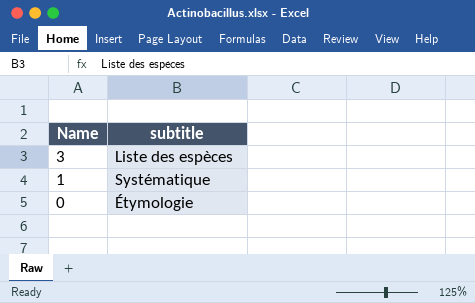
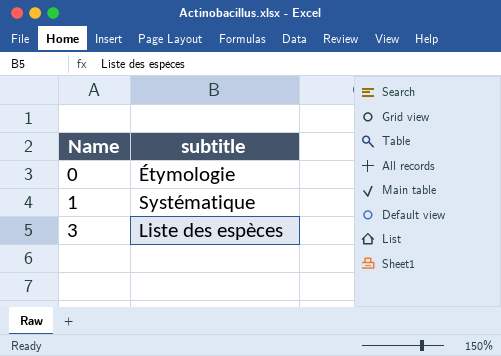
row order: Name descending -> Name ascending

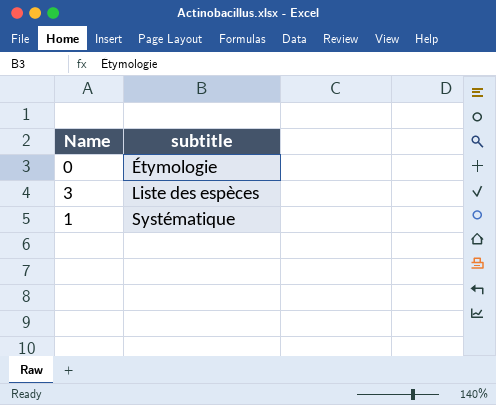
row order: Name ascending -> subtitle ascending

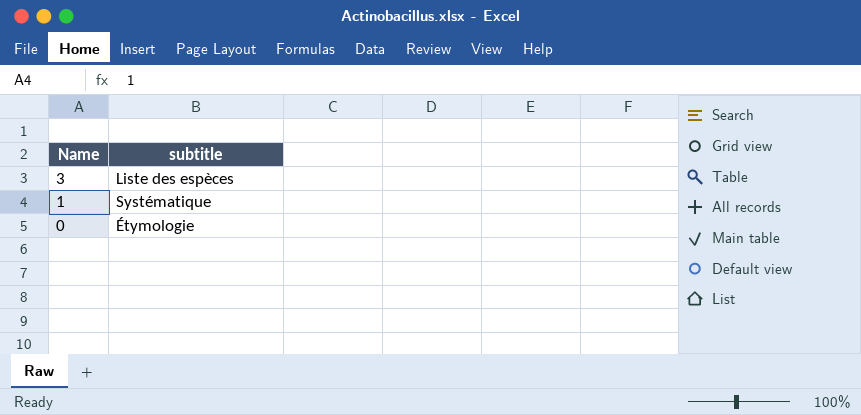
row order: subtitle ascending -> Name descending

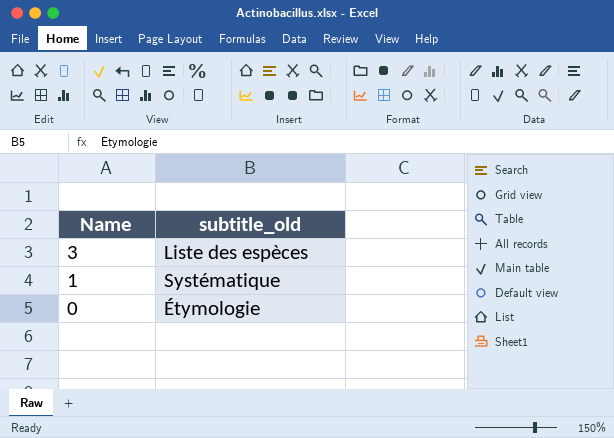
column name: subtitle -> subtitle_old

